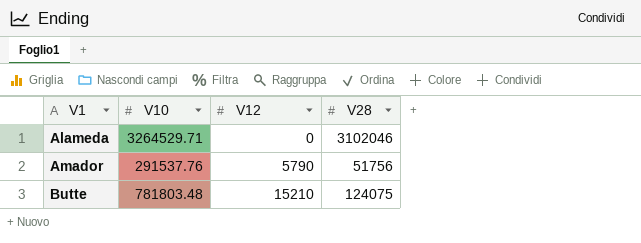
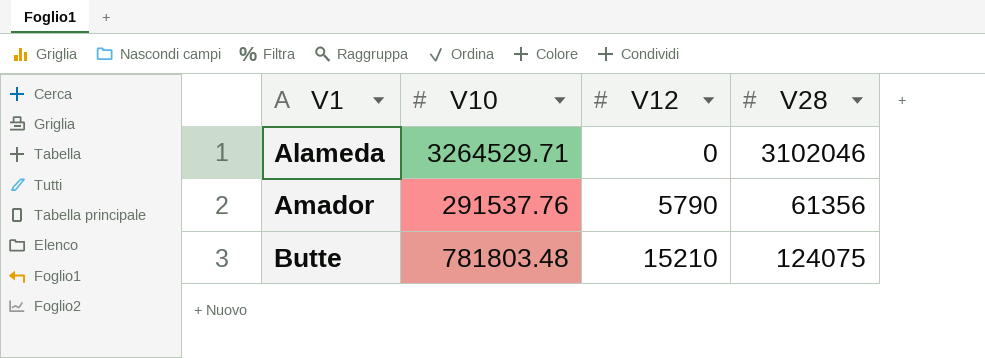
Amador | V28: 51756 -> 61356

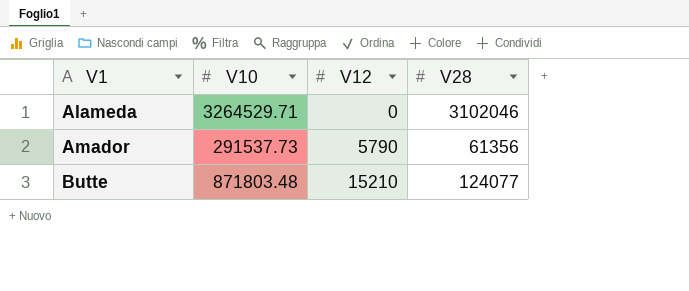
Amador | V10: 291537.76 -> 291537.73
Butte | V10: 781803.48 -> 871803.48
Butte | V28: 124075 -> 124077

